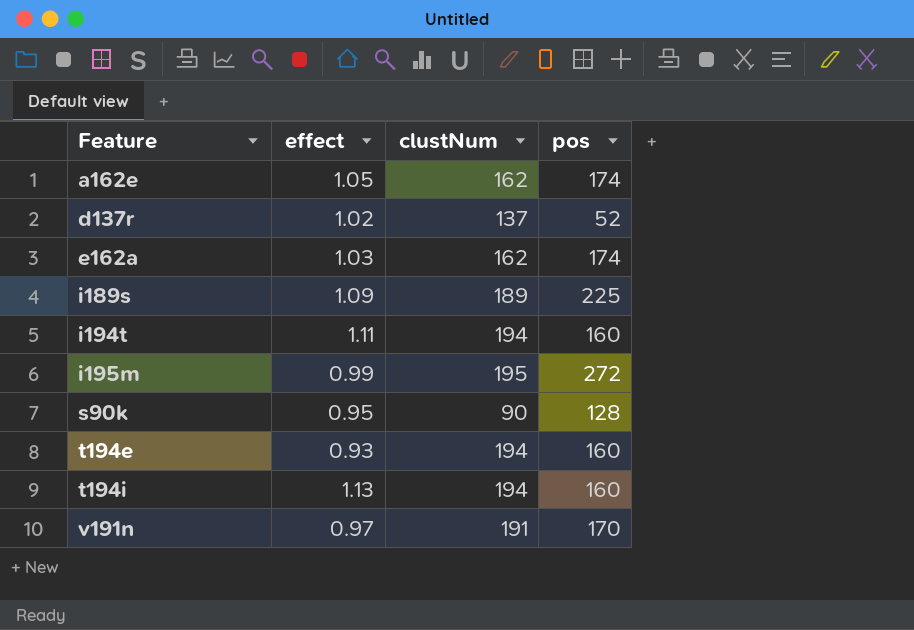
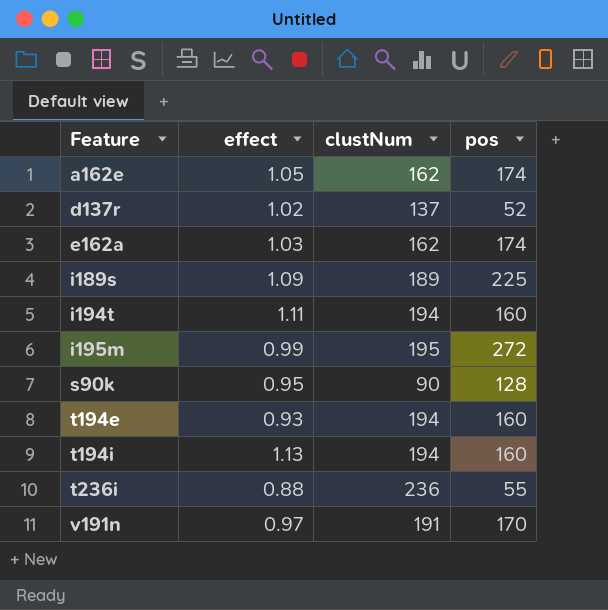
row t236i: none -> 0.88 | 236 | 55

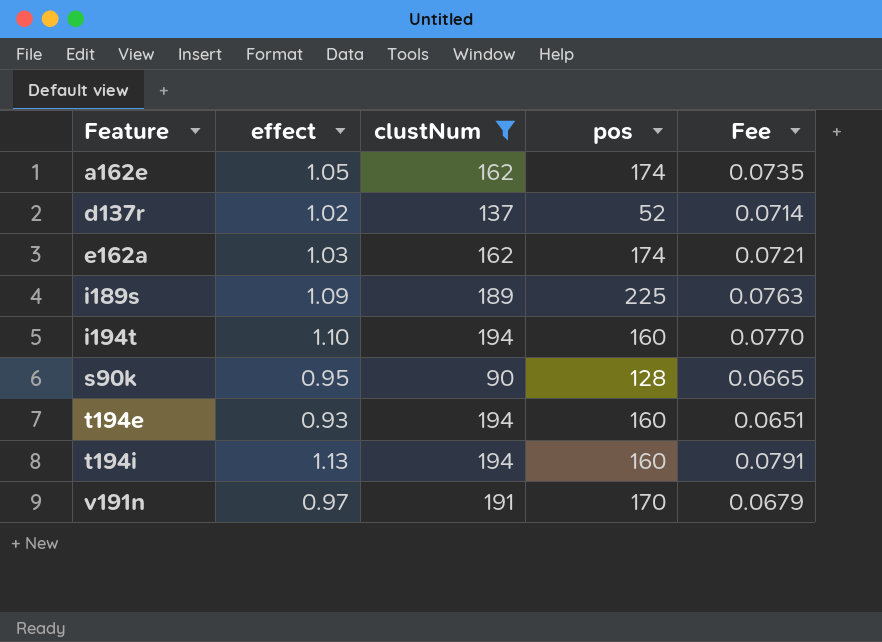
filter: none -> clustNum <= 194
column Fee | formula: none -> [effect] * 0.07
i194t | effect: 1.11 -> 1.10

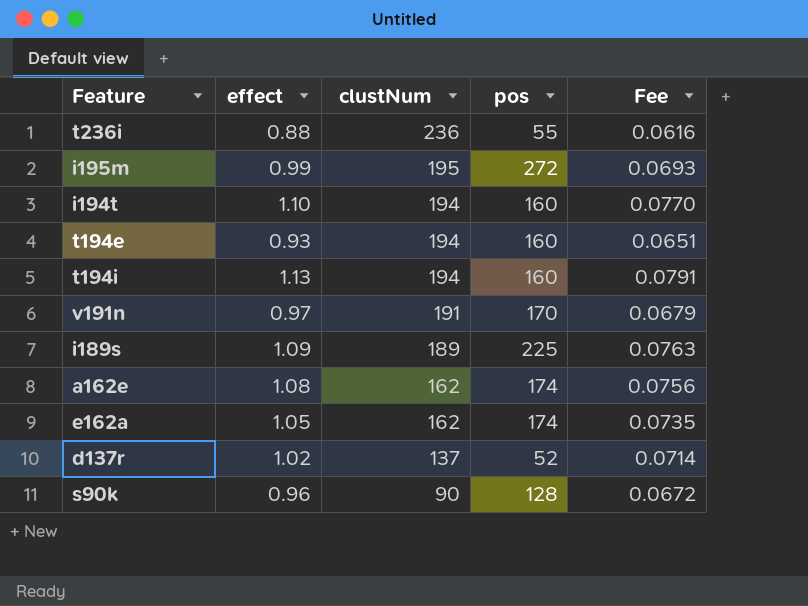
filter: clustNum <= 194 -> none
row order: Feature ascending -> clustNum descending
a162e | effect: 1.05 -> 1.08
a162e | Fee: 0.0735 -> 0.0756
e162a | effect: 1.03 -> 1.05
e162a | Fee: 0.0721 -> 0.0735
s90k | effect: 0.95 -> 0.96
s90k | Fee: 0.0665 -> 0.0672

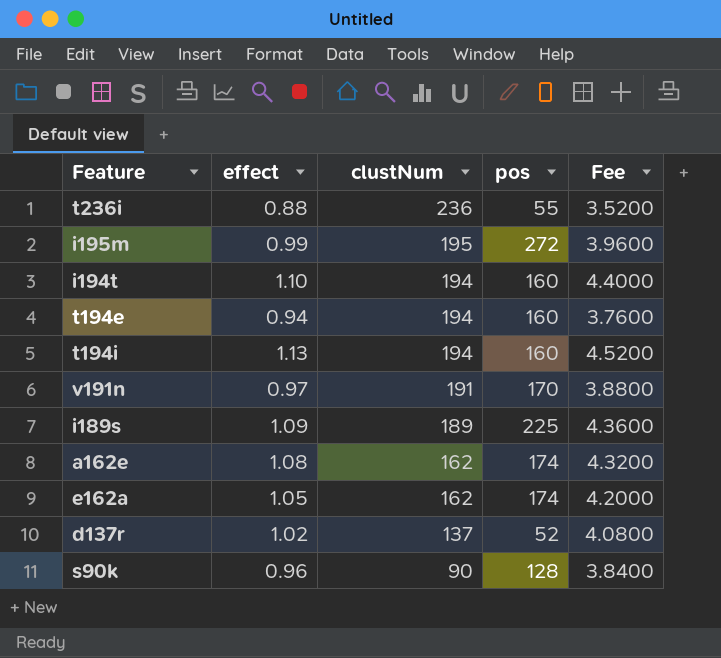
column Fee | formula: [effect] * 0.07 -> [effect] * 4
t194e | effect: 0.93 -> 0.94

